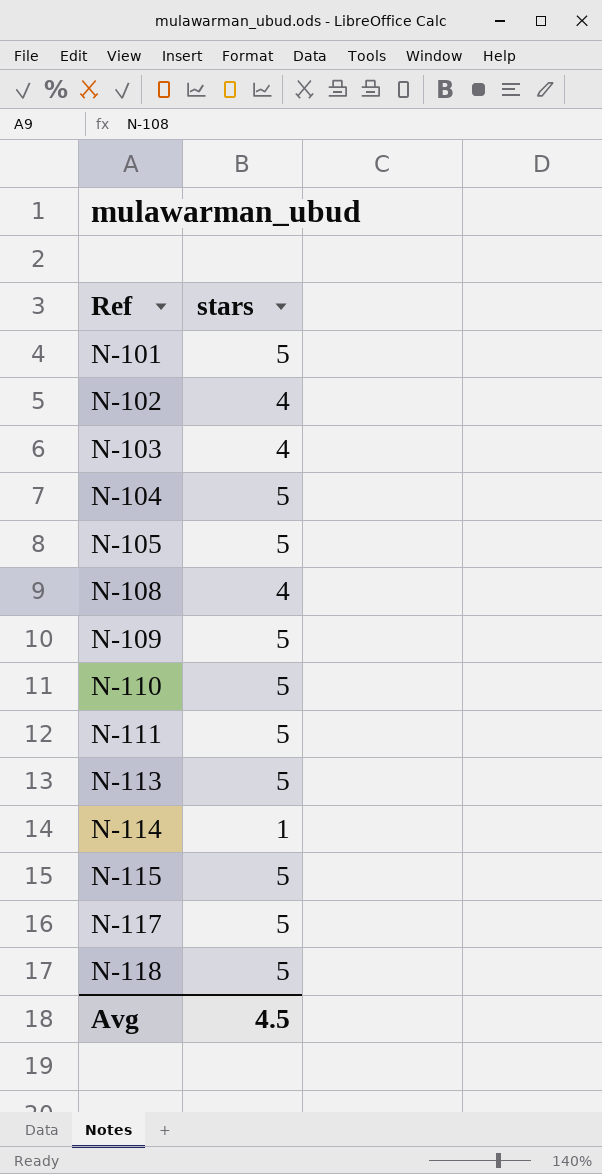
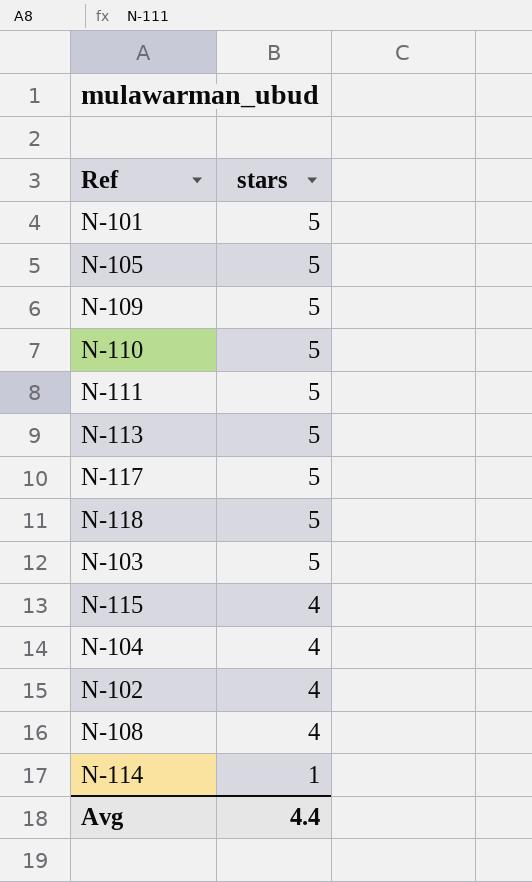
row order: Ref ascending -> stars descending
N-103 | stars: 4 -> 5
N-115 | stars: 5 -> 4
N-104 | stars: 5 -> 4
Avg | stars: 4.5 -> 4.4

